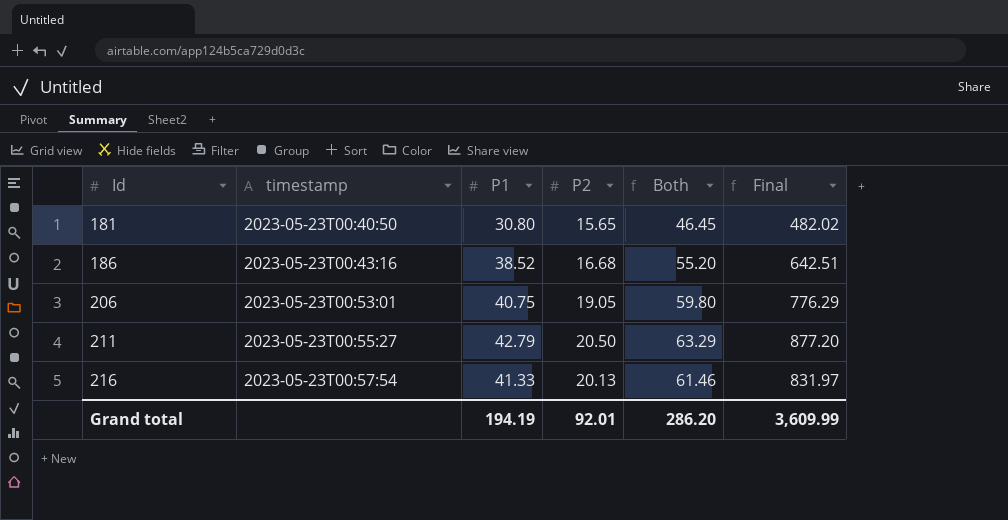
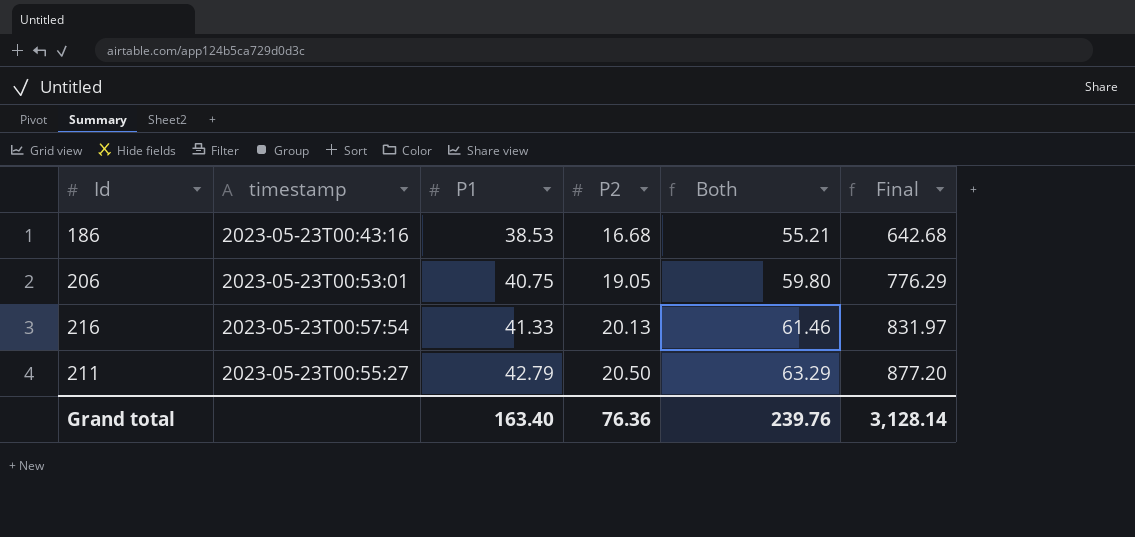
row order: Id ascending -> P1 ascending
row 181: 2023-05-23T00:40:50 | 30.80 | 15.65 | 46.45 | 482.02 -> none
186 | P1: 38.52 -> 38.53
186 | Both: 55.20 -> 55.21
186 | Final: 642.51 -> 642.68
Grand total | P1: 194.19 -> 163.40
Grand total | P2: 92.01 -> 76.36
Grand total | Both: 286.20 -> 239.76
Grand total | Final: 3,609.99 -> 3,128.14

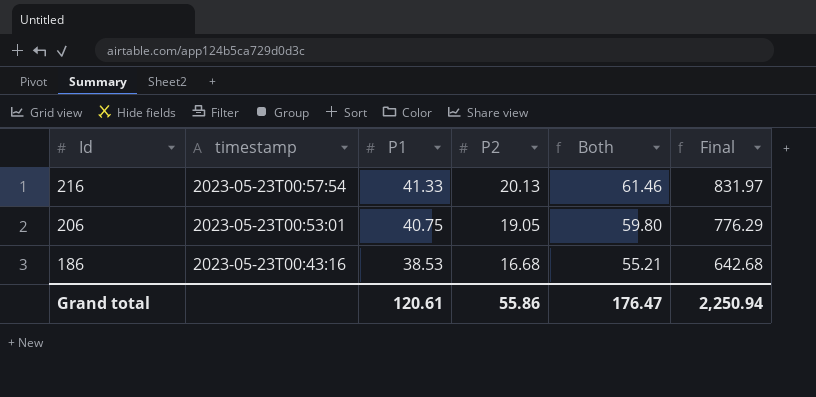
row order: P1 ascending -> Id descending
row 211: 2023-05-23T00:55:27 | 42.79 | 20.50 | 63.29 | 877.20 -> none
Grand total | P1: 163.40 -> 120.61
Grand total | P2: 76.36 -> 55.86
Grand total | Both: 239.76 -> 176.47
Grand total | Final: 3,128.14 -> 2,250.94

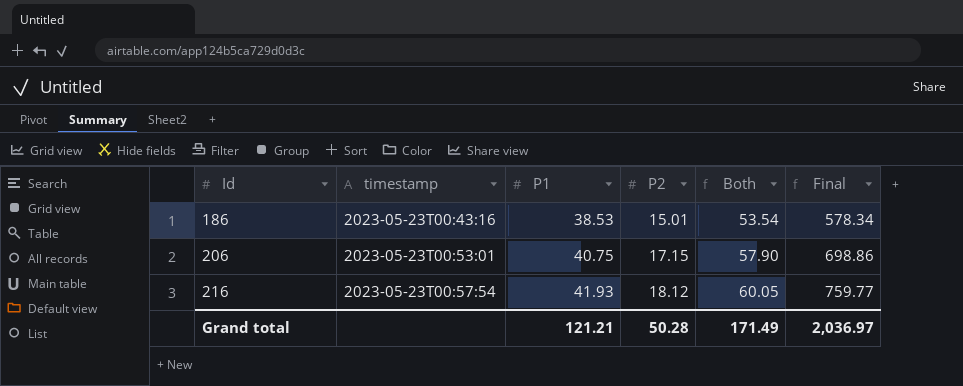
row order: Id descending -> Id ascending
186 | P2: 16.68 -> 15.01
186 | Both: 55.21 -> 53.54
186 | Final: 642.68 -> 578.34
206 | P2: 19.05 -> 17.15
206 | Both: 59.80 -> 57.90
206 | Final: 776.29 -> 698.86
216 | P1: 41.33 -> 41.93
216 | P2: 20.13 -> 18.12
216 | Both: 61.46 -> 60.05
216 | Final: 831.97 -> 759.77
Grand total | P1: 120.61 -> 121.21
Grand total | P2: 55.86 -> 50.28
Grand total | Both: 176.47 -> 171.49
Grand total | Final: 2,250.94 -> 2,036.97

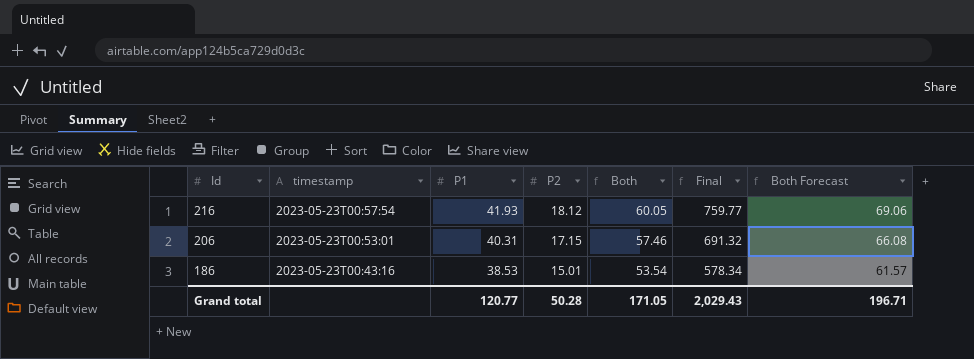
row order: Id ascending -> Id descending
column Both Forecast | formula: none -> [Both] * 1.15
206 | P1: 40.75 -> 40.31
206 | Both: 57.90 -> 57.46
206 | Final: 698.86 -> 691.32
Grand total | P1: 121.21 -> 120.77
Grand total | Both: 171.49 -> 171.05
Grand total | Final: 2,036.97 -> 2,029.43

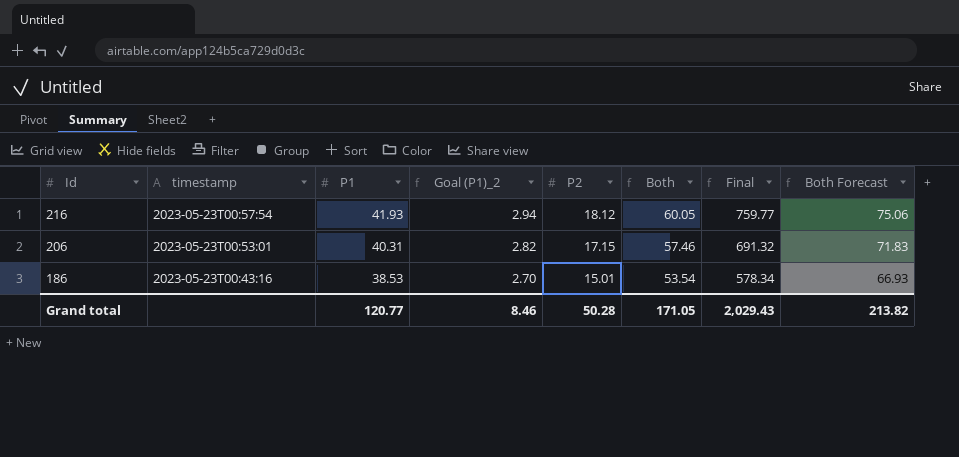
column Goal (P1)_2 | formula: none -> [P1] * 0.07
column Both Forecast | formula: [Both] * 1.15 -> [Both] * 1.25
Grand total | Both Forecast: 196.71 -> 213.82

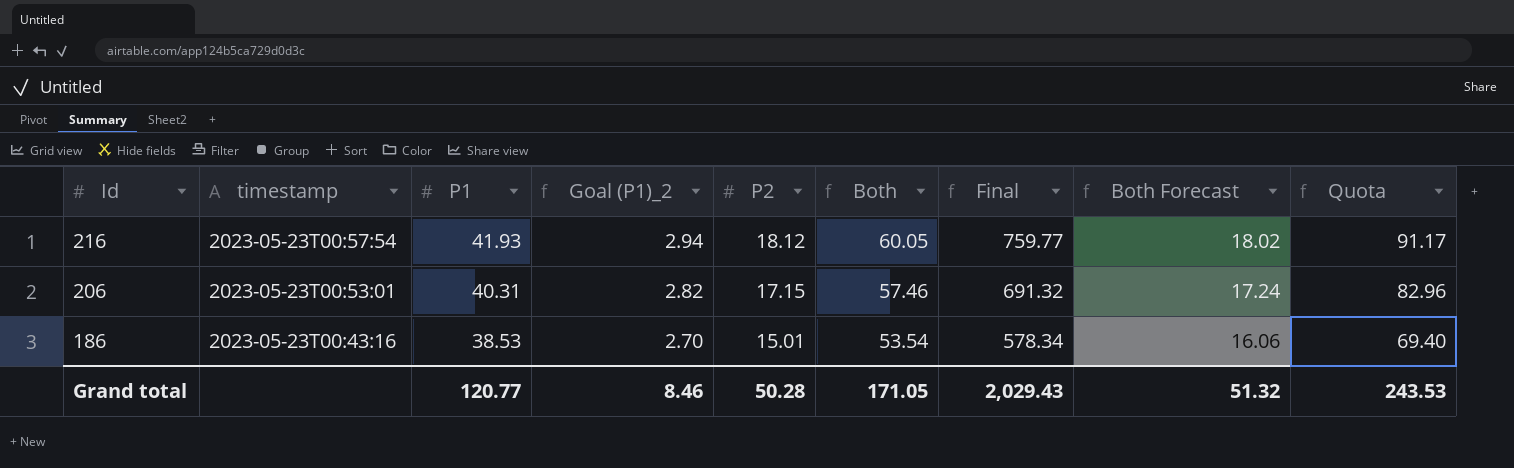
column Both Forecast | formula: [Both] * 1.25 -> [Both] * 0.3
column Quota | formula: none -> [Final] * 0.12
Grand total | Both Forecast: 213.82 -> 51.32

